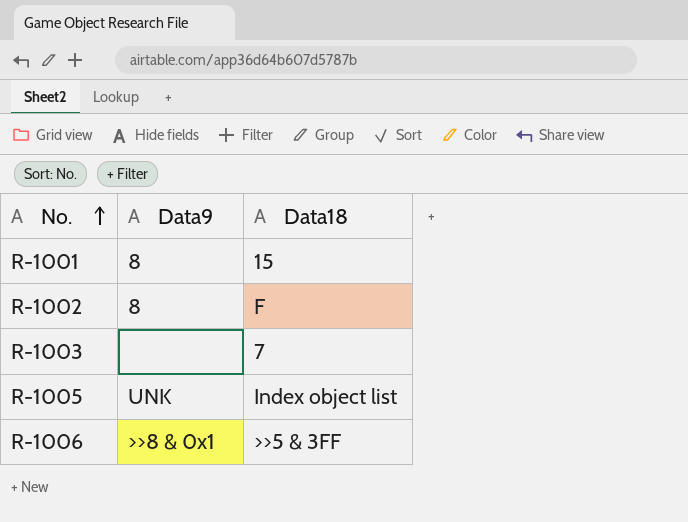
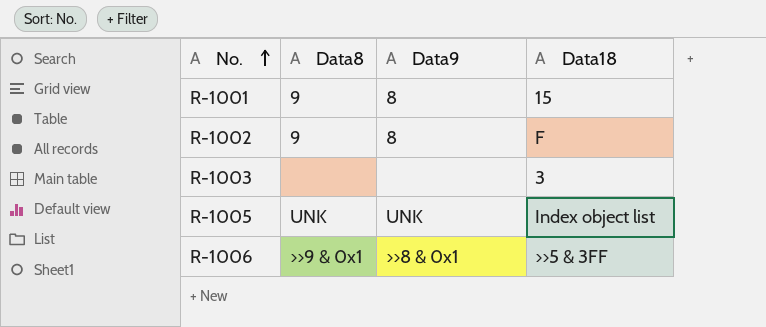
column Data8 | position: none -> 2
R-1003 | Data18: 7 -> 3

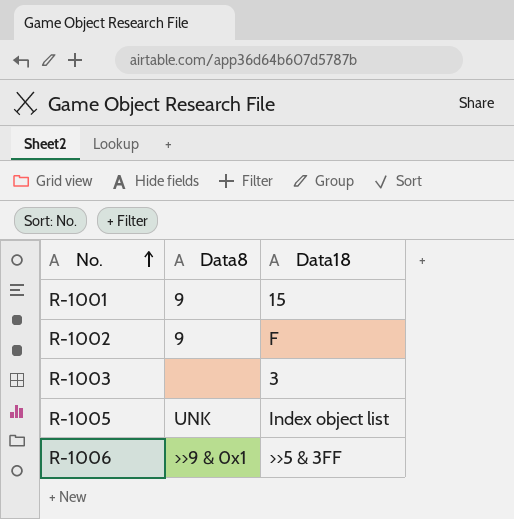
column Data9 | position: 3 -> none

